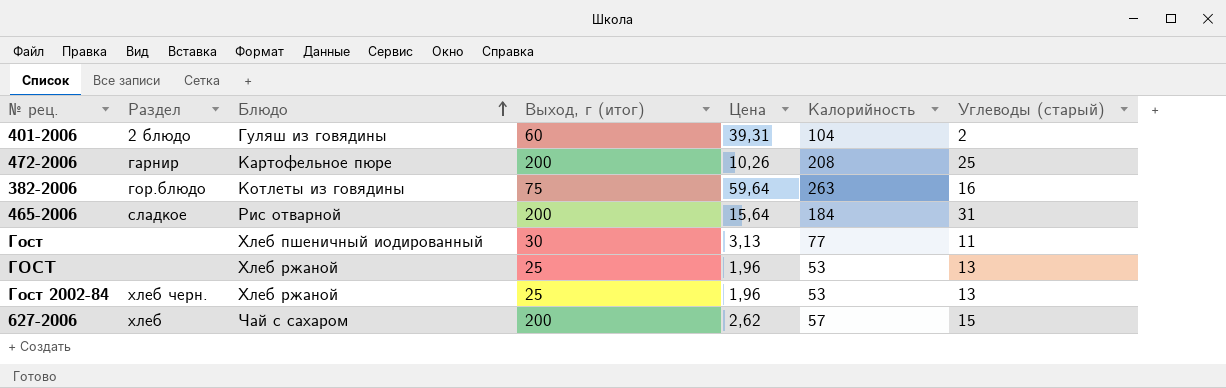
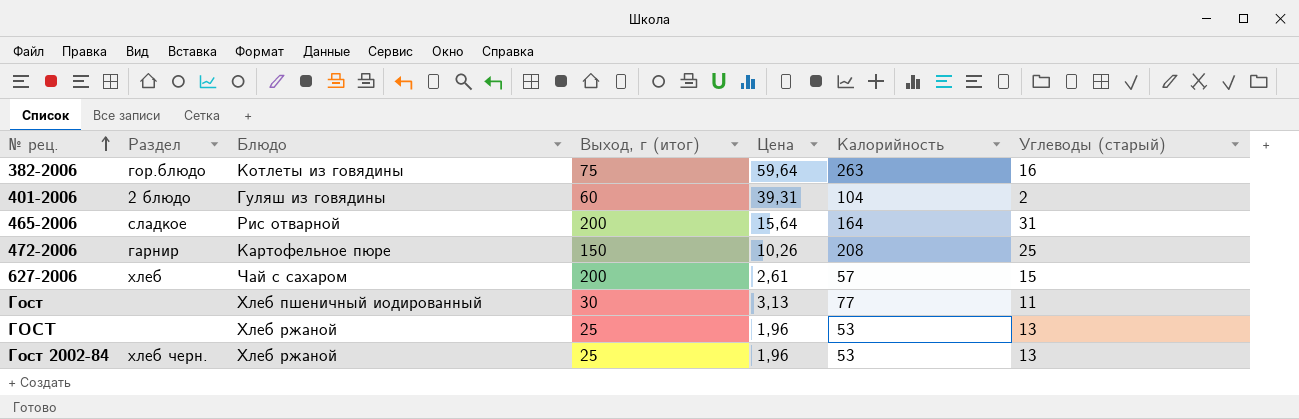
row order: Блюдо ascending -> № рец. ascending
465-2006 | Калорийность: 184 -> 164
472-2006 | Выход, г (итог): 200 -> 150
627-2006 | Цена: 2,62 -> 2,61

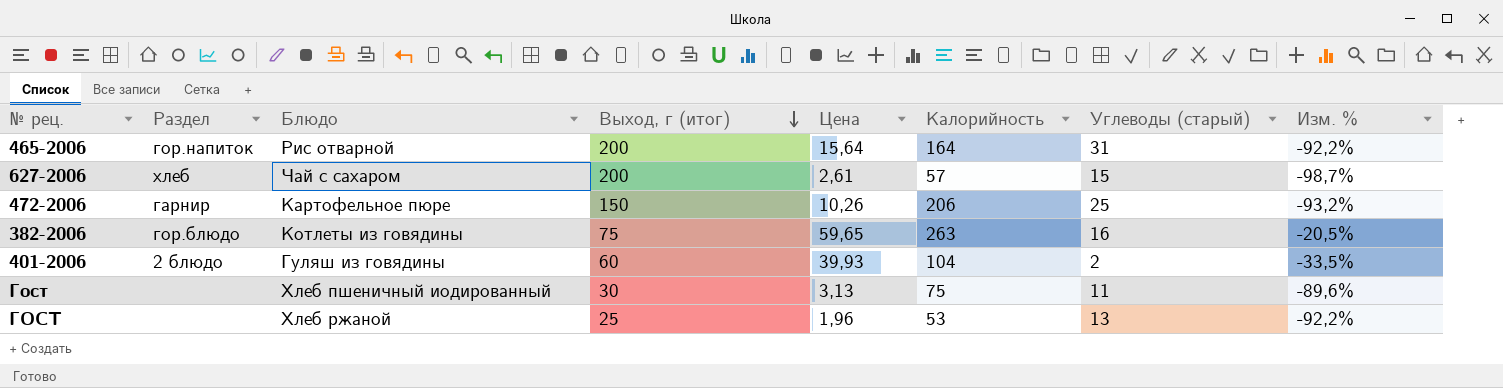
row order: № рец. ascending -> Выход, г (итог) descending
column Изм. % | formula: none -> ([Цена] - [Выход, г (итог)]) / [Выход, г (итог)]
row Гост 2002-84: хлеб черн. | Хлеб ржаной | 25 | 1,96 | 53 | 13 -> none
465-2006 | Раздел: сладкое -> гор.напиток
472-2006 | Калорийность: 208 -> 206
382-2006 | Цена: 59,64 -> 59,65
401-2006 | Цена: 39,31 -> 39,93
Гост | Калорийность: 77 -> 75

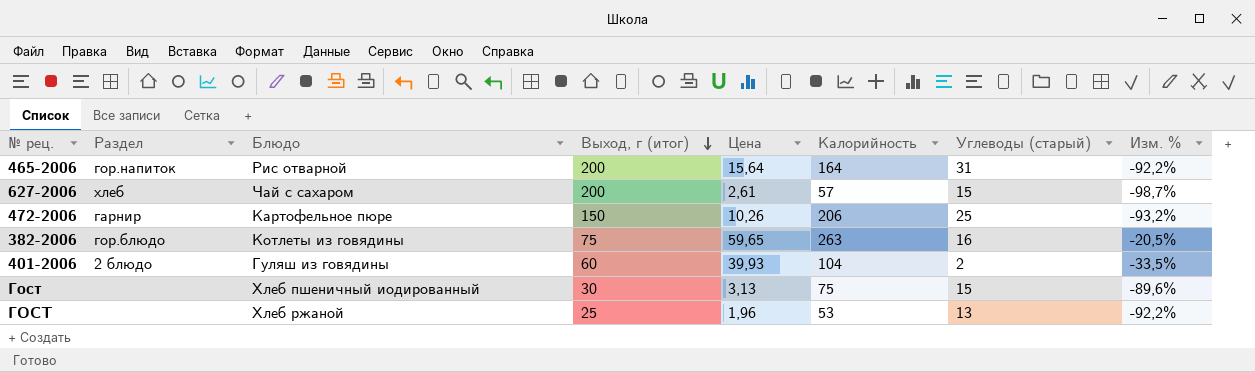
Гост | Углеводы (старый): 11 -> 15

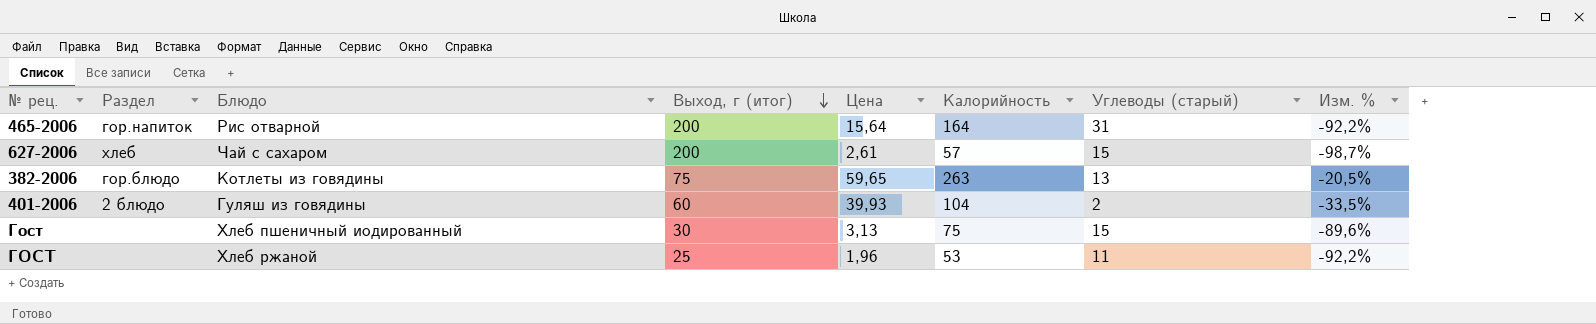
row 472-2006: гарнир | Картофельное пюре | 150 | 10,26 | 206 | 25 | -93,2% -> none
382-2006 | Углеводы (старый): 16 -> 13
ГОСТ | Углеводы (старый): 13 -> 11

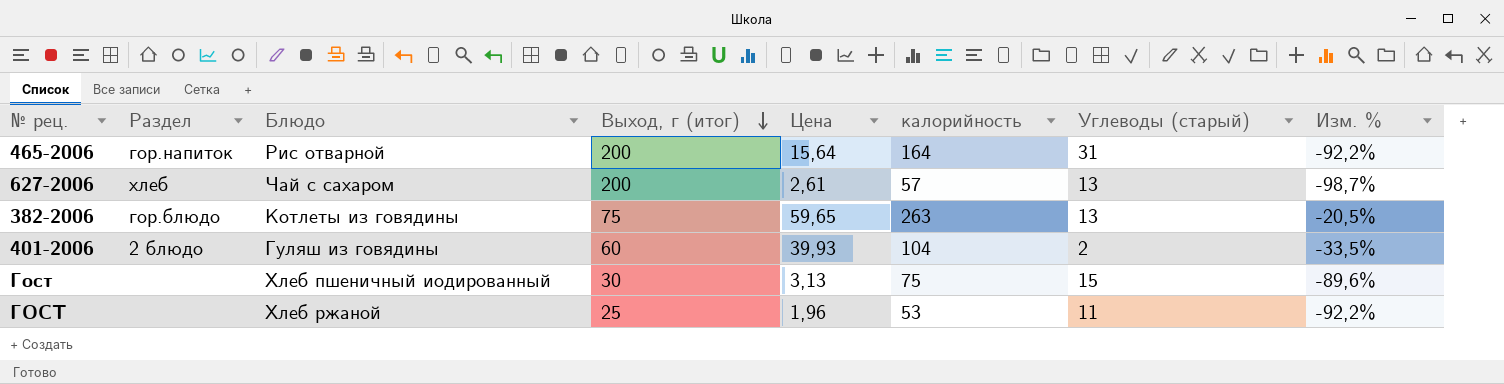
column name: Калорийность -> калорийность
627-2006 | Углеводы (старый): 15 -> 13

